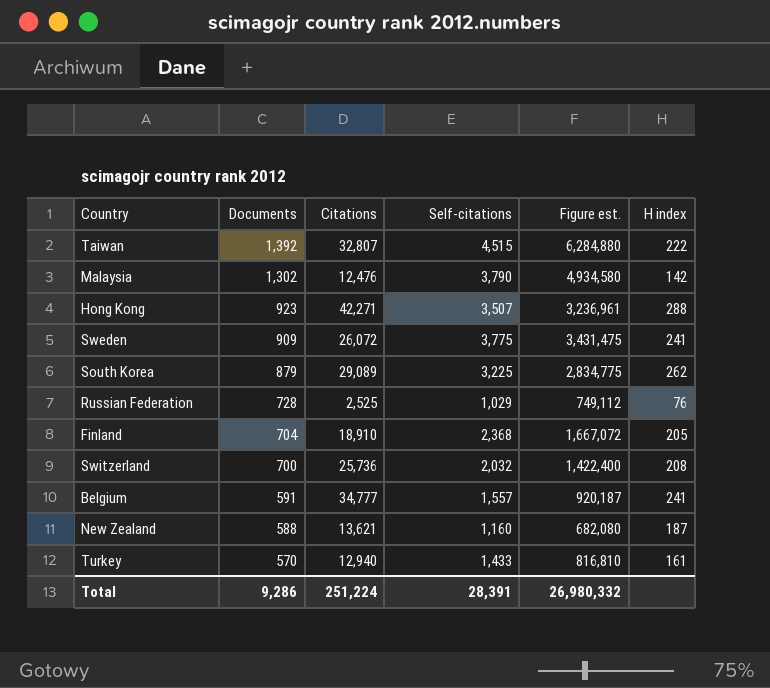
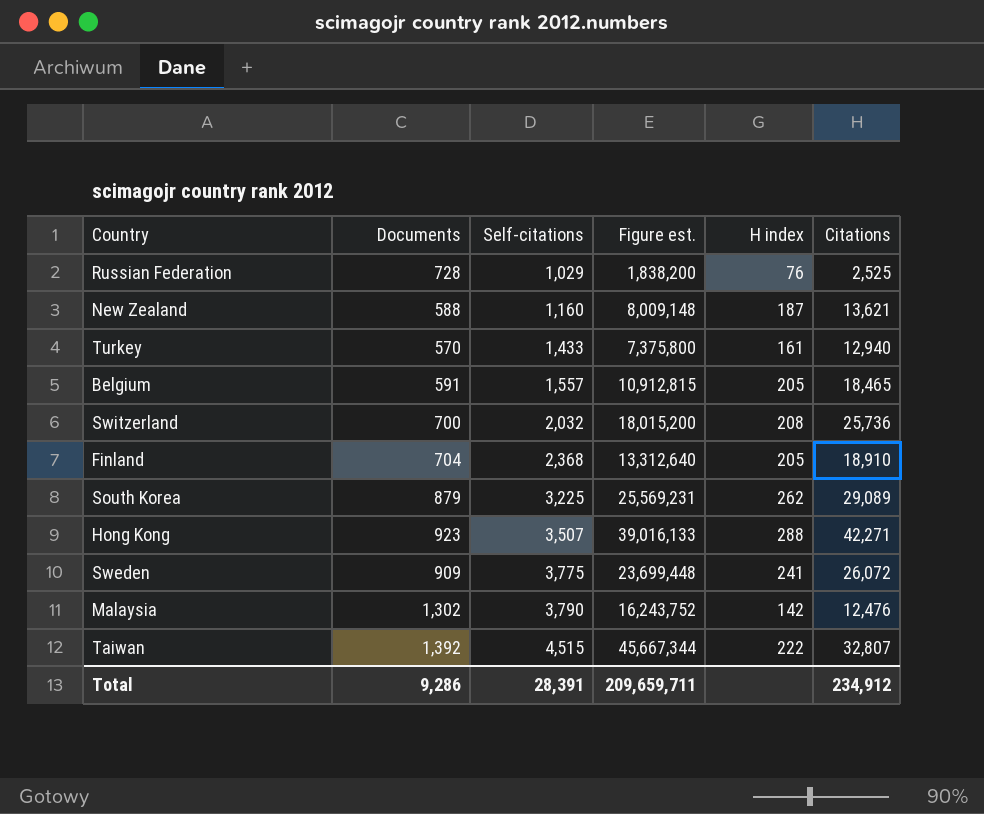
row order: Documents descending -> Self-citations ascending
column Figure est. | formula: [Documents] * [Self-citations] -> [Documents] * [Citations]
column Citations | position: 3 -> 6
Belgium | H index: 241 -> 205
Belgium | Citations: 34,777 -> 18,465
Total | Figure est.: 26,980,332 -> 209,659,711
Total | Citations: 251,224 -> 234,912

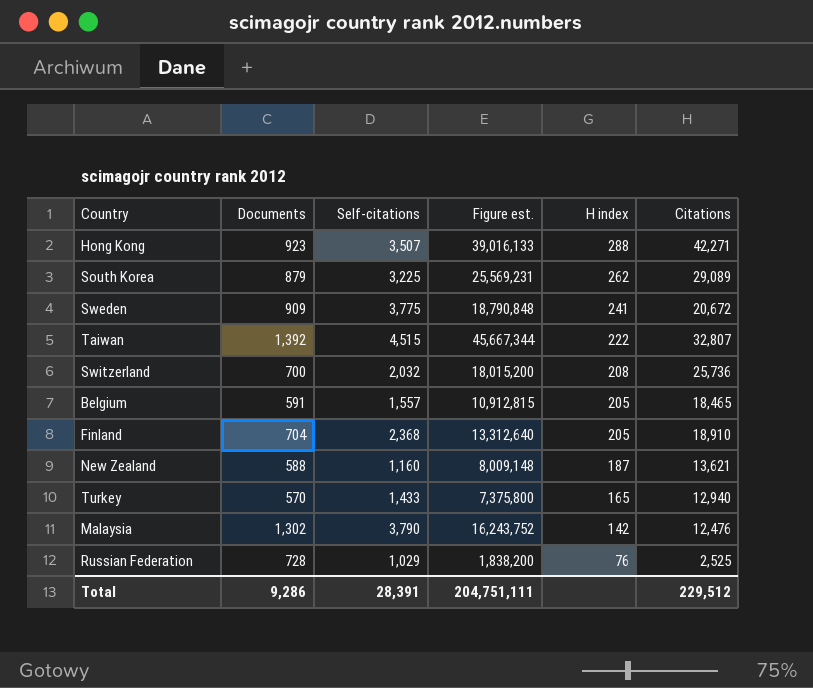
row order: Self-citations ascending -> H index descending
Sweden | Figure est.: 23,699,448 -> 18,790,848
Sweden | Citations: 26,072 -> 20,672
Turkey | H index: 161 -> 165
Total | Figure est.: 209,659,711 -> 204,751,111
Total | Citations: 234,912 -> 229,512

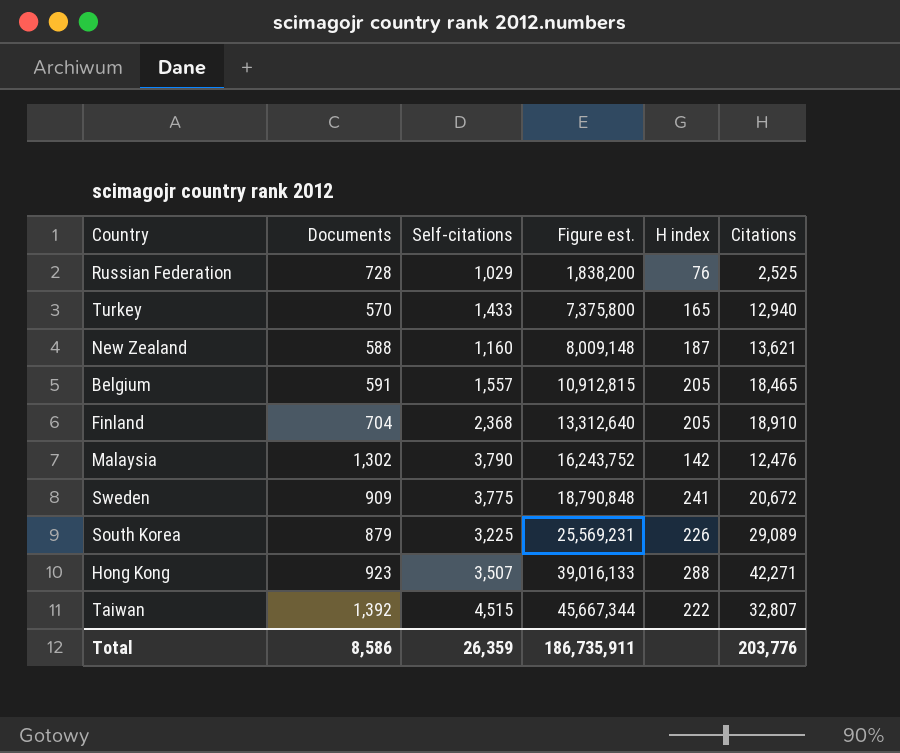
row order: H index descending -> Figure est. ascending
row Switzerland: 700 | 2,032 | 18,015,200 | 208 | 25,736 -> none
South Korea | H index: 262 -> 226
Total | Documents: 9,286 -> 8,586
Total | Self-citations: 28,391 -> 26,359
Total | Figure est.: 204,751,111 -> 186,735,911
Total | Citations: 229,512 -> 203,776

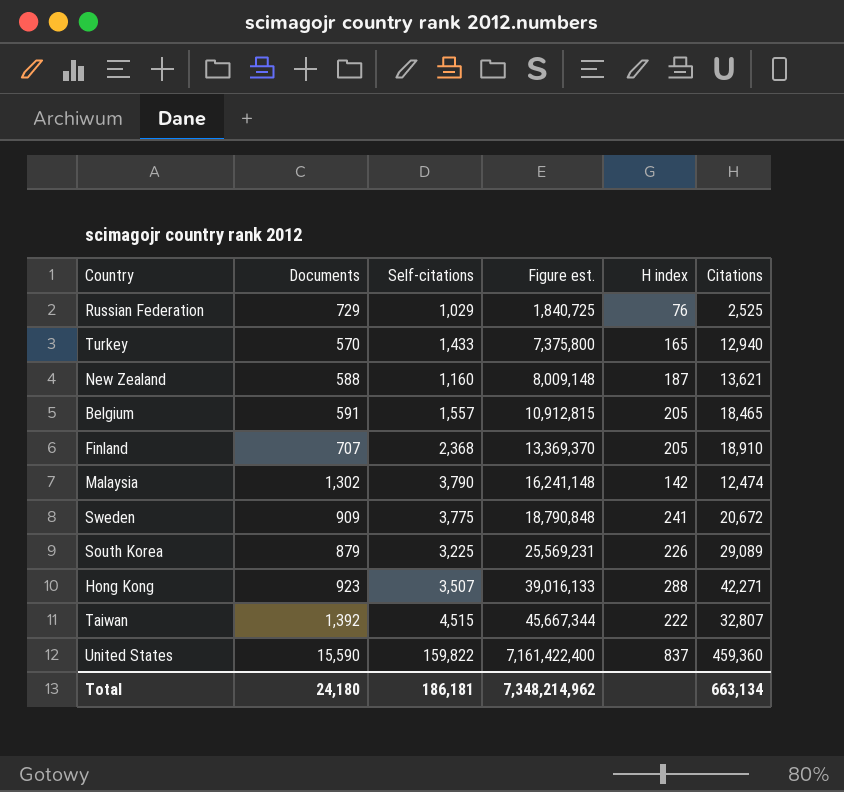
Russian Federation | Documents: 728 -> 729
Russian Federation | Figure est.: 1,838,200 -> 1,840,725
Finland | Documents: 704 -> 707
Finland | Figure est.: 13,312,640 -> 13,369,370
Malaysia | Figure est.: 16,243,752 -> 16,241,148
Malaysia | Citations: 12,476 -> 12,474
row United States: none -> 15,590 | 159,822 | 7,161,422,400 | 837 | 459,360
Total | Documents: 8,586 -> 24,180
Total | Self-citations: 26,359 -> 186,181
Total | Figure est.: 186,735,911 -> 7,348,214,962
Total | Citations: 203,776 -> 663,134

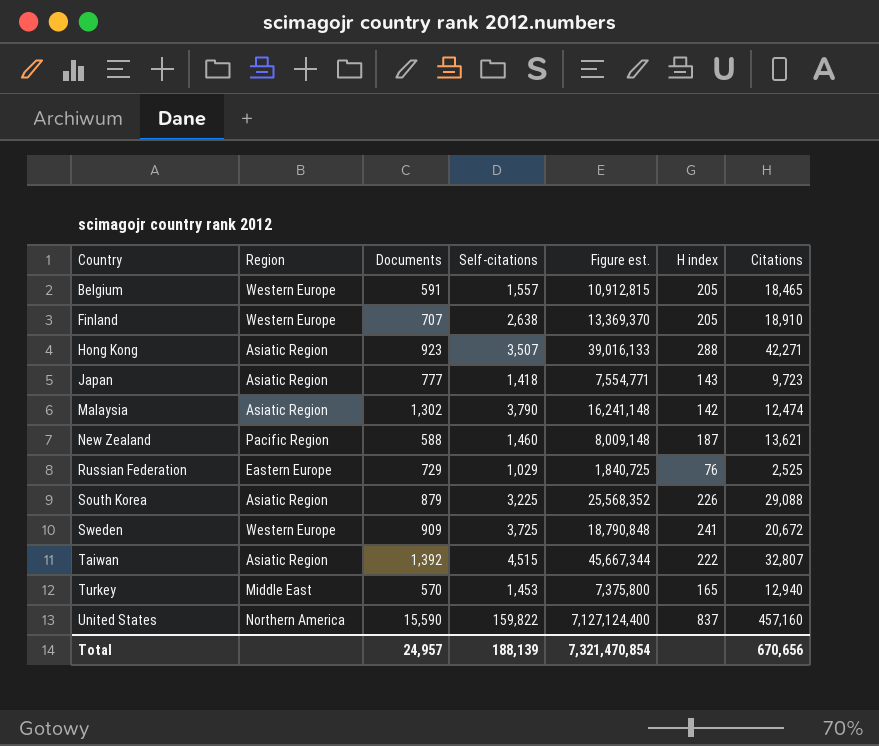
row order: Figure est. ascending -> Country ascending
column Region | position: none -> 2
Finland | Self-citations: 2,368 -> 2,638
row Japan: none -> Asiatic Region | 777 | 1,418 | 7,554,771 | 143 | 9,723
New Zealand | Self-citations: 1,160 -> 1,460
South Korea | Figure est.: 25,569,231 -> 25,568,352
South Korea | Citations: 29,089 -> 29,088
Sweden | Self-citations: 3,775 -> 3,725
Turkey | Self-citations: 1,433 -> 1,453
United States | Figure est.: 7,161,422,400 -> 7,127,124,400
United States | Citations: 459,360 -> 457,160
Total | Documents: 24,180 -> 24,957
Total | Self-citations: 186,181 -> 188,139
Total | Figure est.: 7,348,214,962 -> 7,321,470,854
Total | Citations: 663,134 -> 670,656

